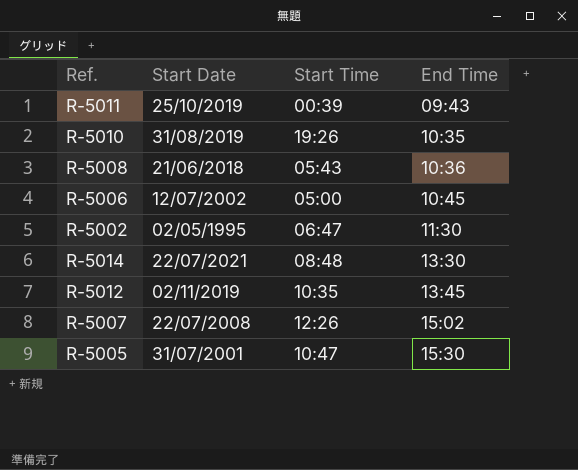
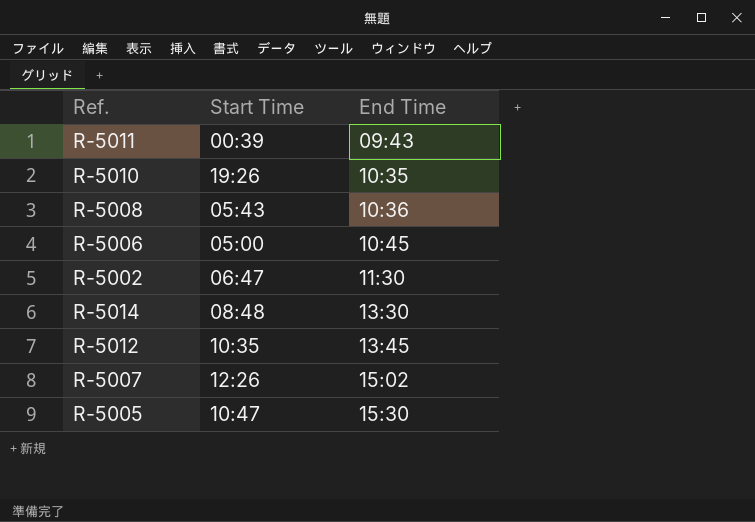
column Start Date | position: 2 -> none

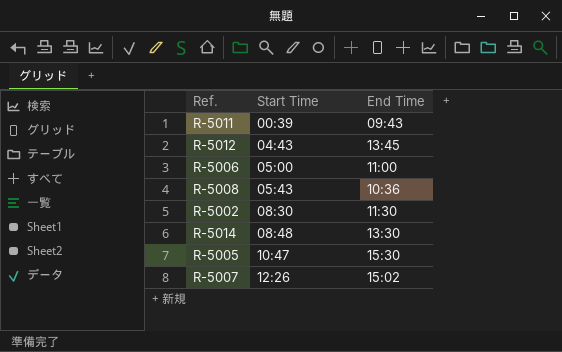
row order: End Time ascending -> Start Time ascending
row R-5010: 19:26 | 10:35 -> none
R-5012 | Start Time: 10:35 -> 04:43
R-5006 | End Time: 10:45 -> 11:00
R-5002 | Start Time: 06:47 -> 08:30

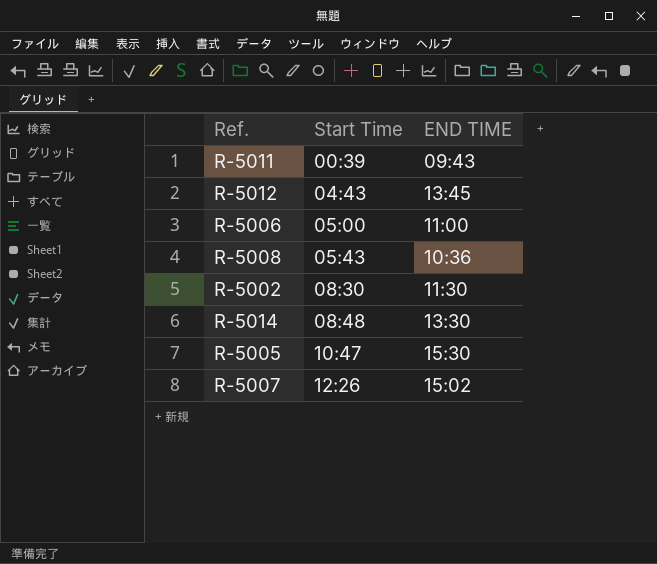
column name: End Time -> END TIME

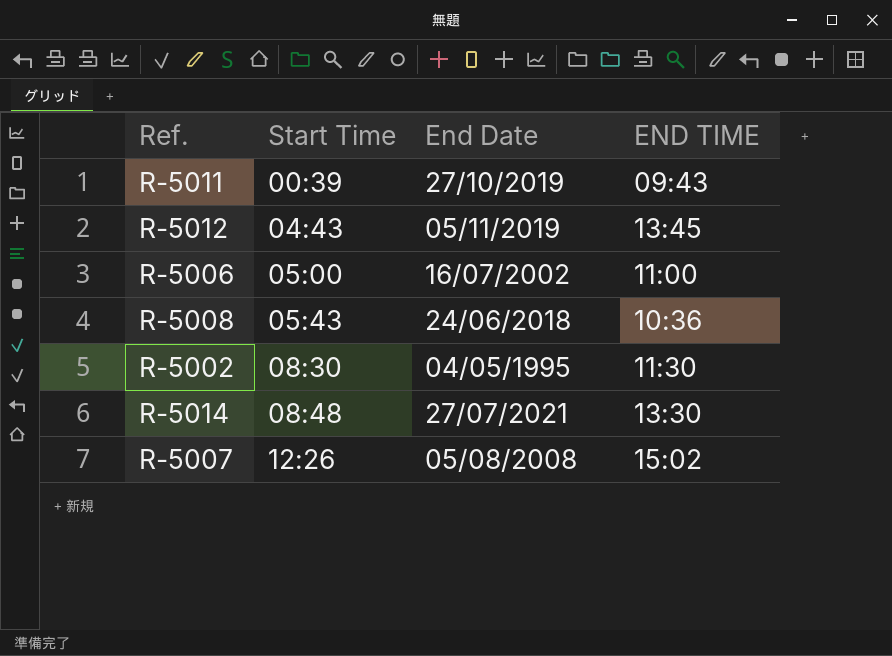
column End Date | position: none -> 3
row R-5005: 10:47 | 15:30 -> none

